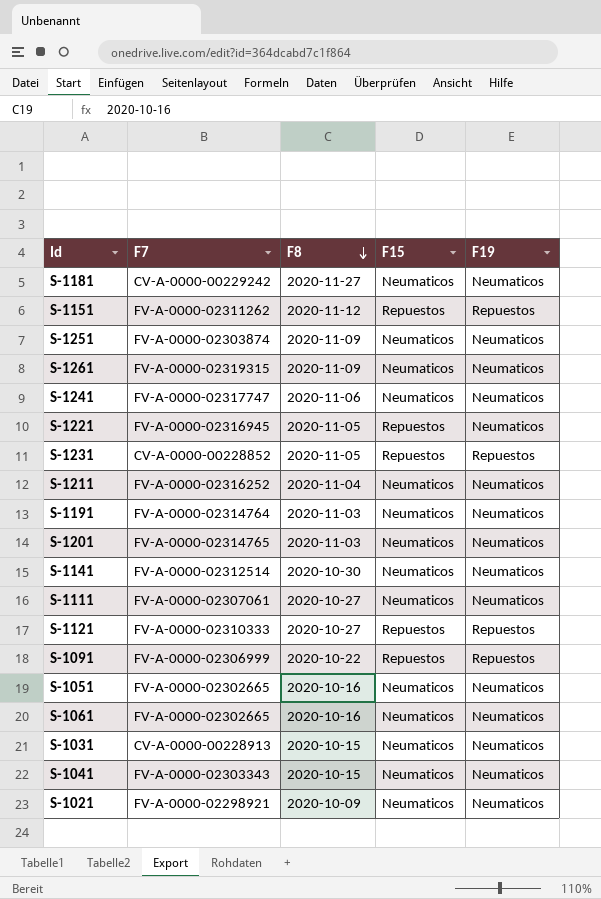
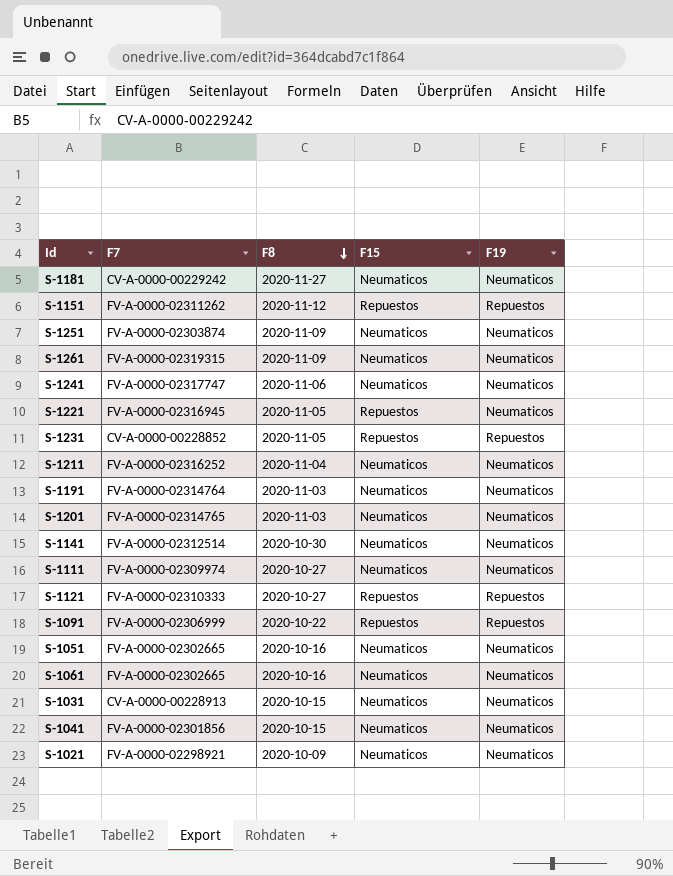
S-1111 | F7: FV-A-0000-02307061 -> FV-A-0000-02309974
S-1041 | F7: FV-A-0000-02303343 -> FV-A-0000-02301856

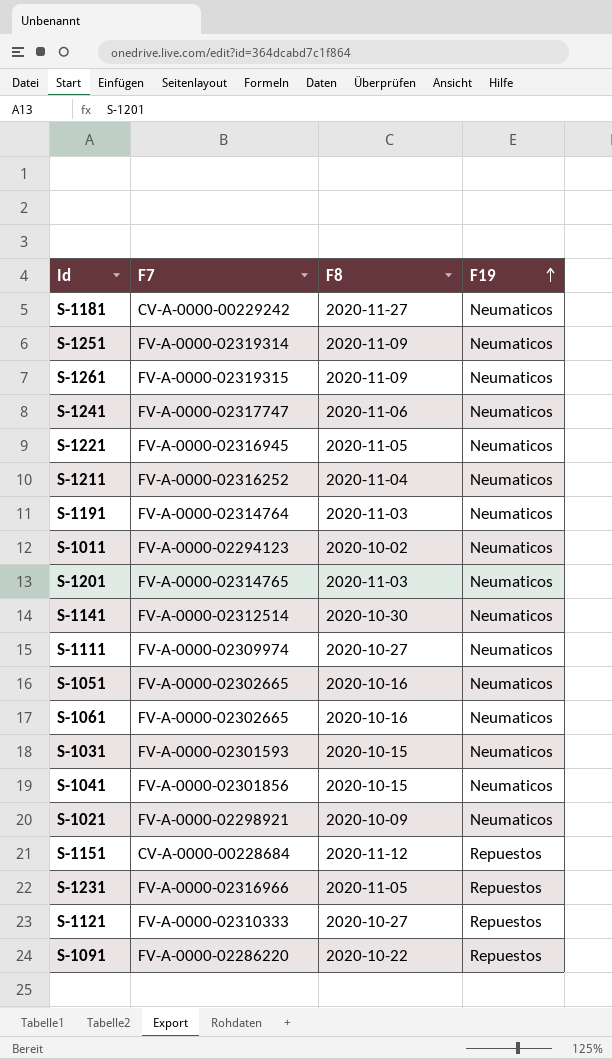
row order: F8 descending -> F19 ascending
column F15 | position: 4 -> none
S-1251 | F7: FV-A-0000-02303874 -> FV-A-0000-02319314
row S-1011: none -> FV-A-0000-02294123 | 2020-10-02 | Neumaticos
S-1031 | F7: CV-A-0000-00228913 -> FV-A-0000-02301593
S-1151 | F7: FV-A-0000-02311262 -> CV-A-0000-00228684
S-1231 | F7: CV-A-0000-00228852 -> FV-A-0000-02316966
S-1091 | F7: FV-A-0000-02306999 -> FV-A-0000-02286220

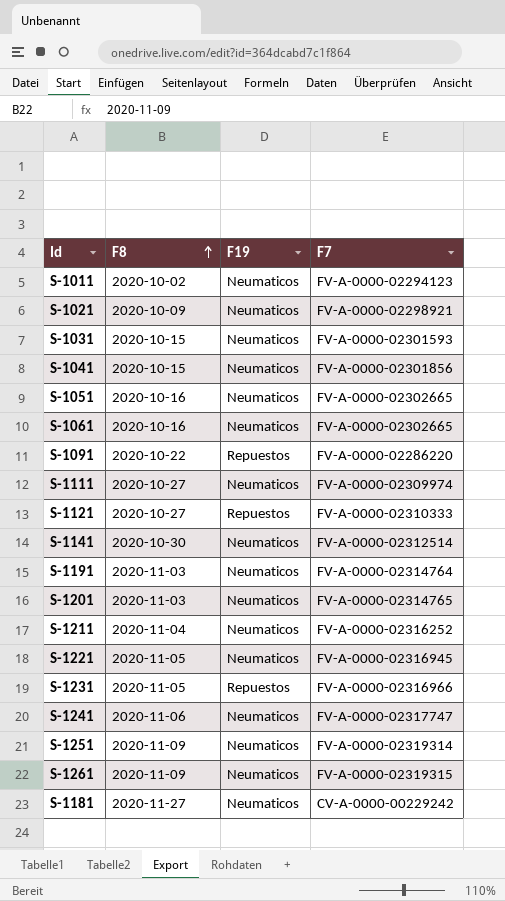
row order: F19 ascending -> F8 ascending
column F7 | position: 2 -> 4
row S-1151: CV-A-0000-00228684 | 2020-11-12 | Repuestos -> none

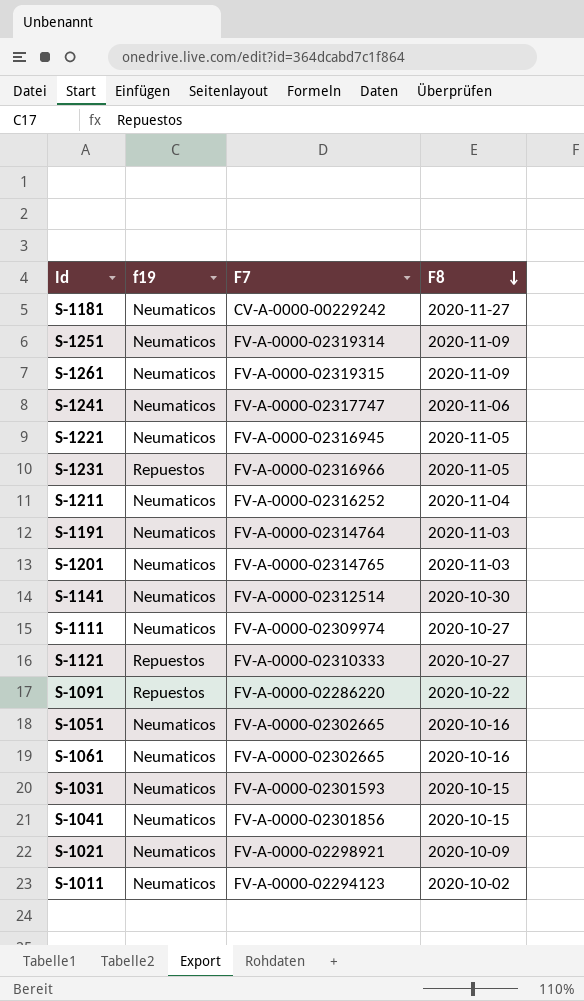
row order: F8 ascending -> F8 descending
column name: F19 -> f19
column F8 | position: 2 -> 4

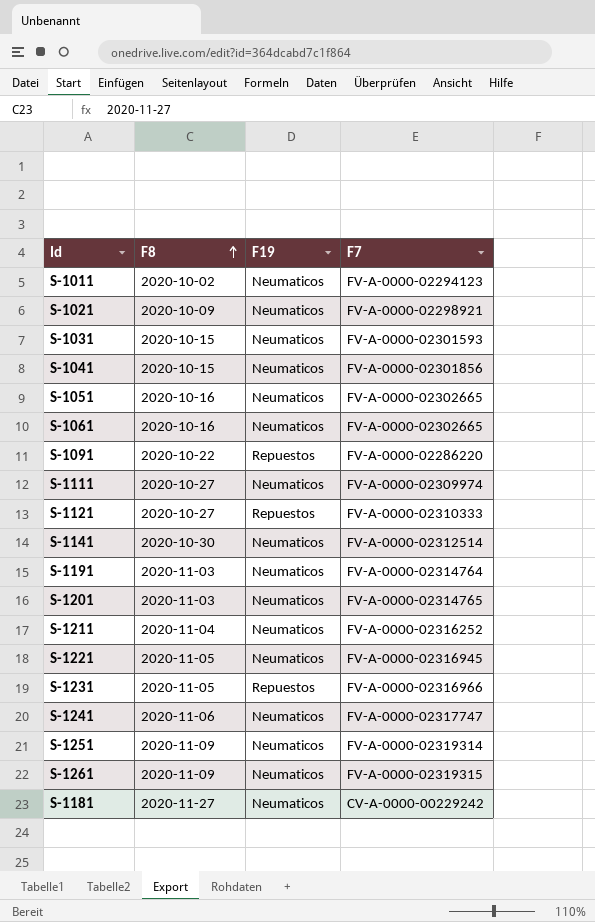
row order: F8 descending -> F8 ascending
column F8 | position: 4 -> 2
column name: f19 -> F19

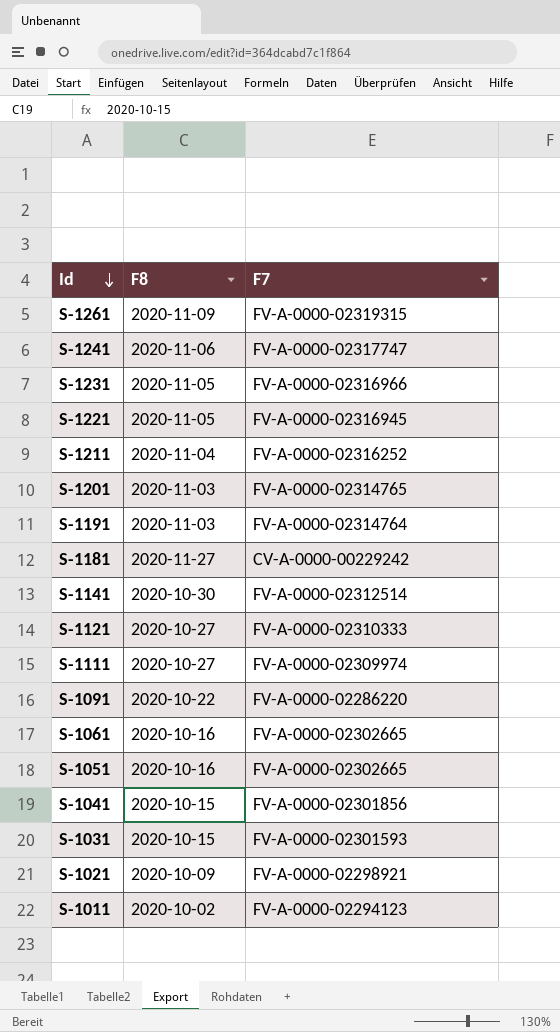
row order: F8 ascending -> Id descending
column F19 | position: 3 -> none
row S-1251: 2020-11-09 | Neumaticos | FV-A-0000-02319314 -> none

